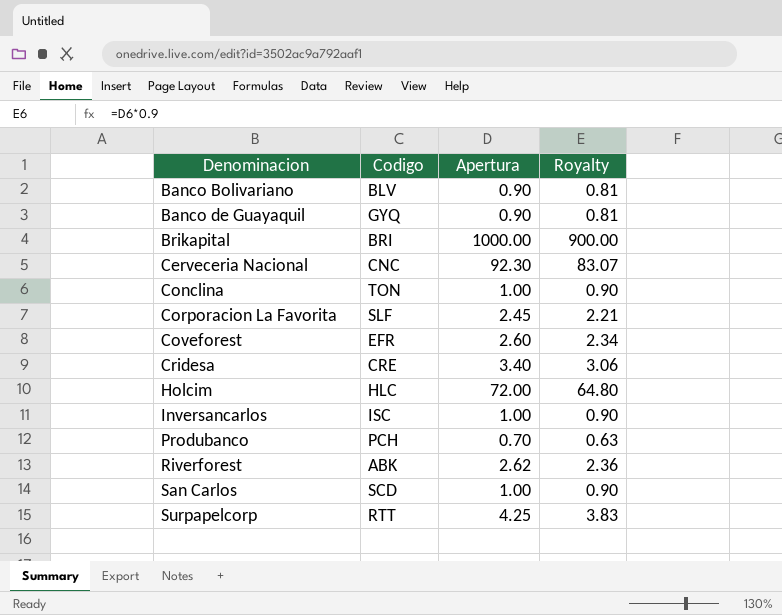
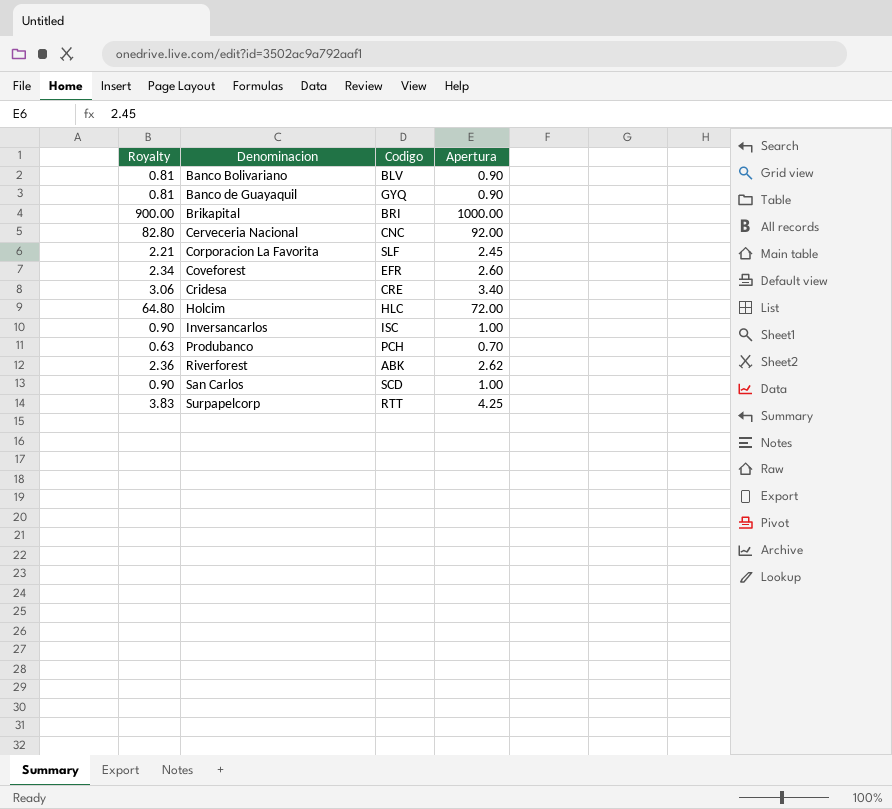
column Royalty | position: 4 -> 1
row Conclina: TON | 1.00 | 0.90 -> none
Cerveceria Nacional | Royalty: 83.07 -> 82.80
Cerveceria Nacional | Apertura: 92.30 -> 92.00

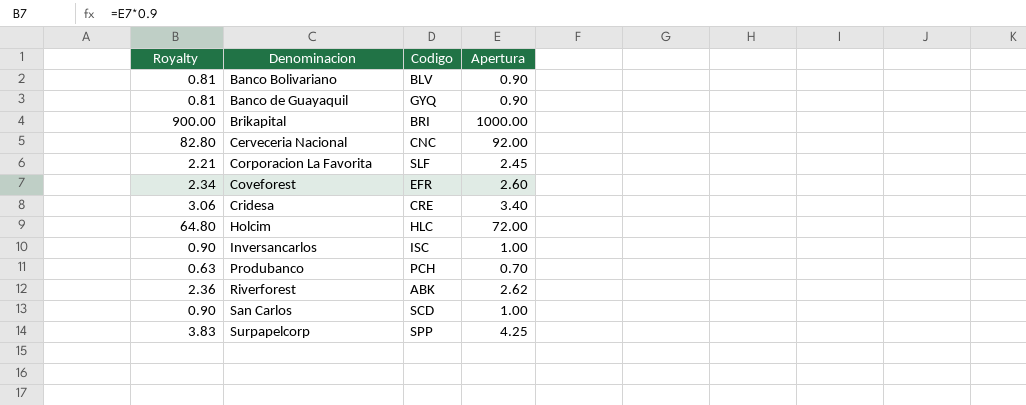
Surpapelcorp | Codigo: RTT -> SPP

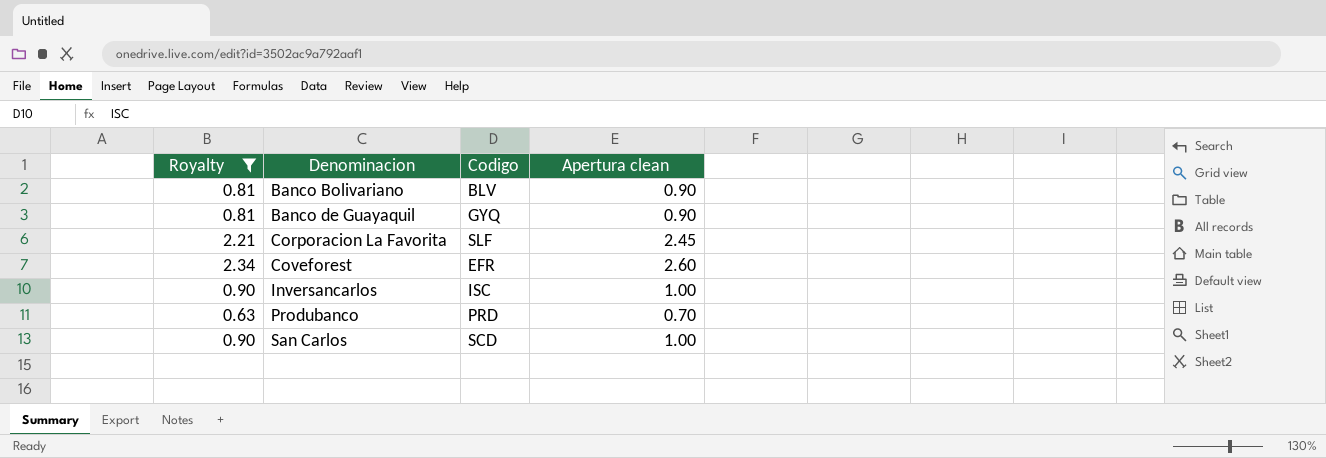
filter: none -> Royalty <= 2.34
column name: Apertura -> Apertura clean
Produbanco | Codigo: PCH -> PRD

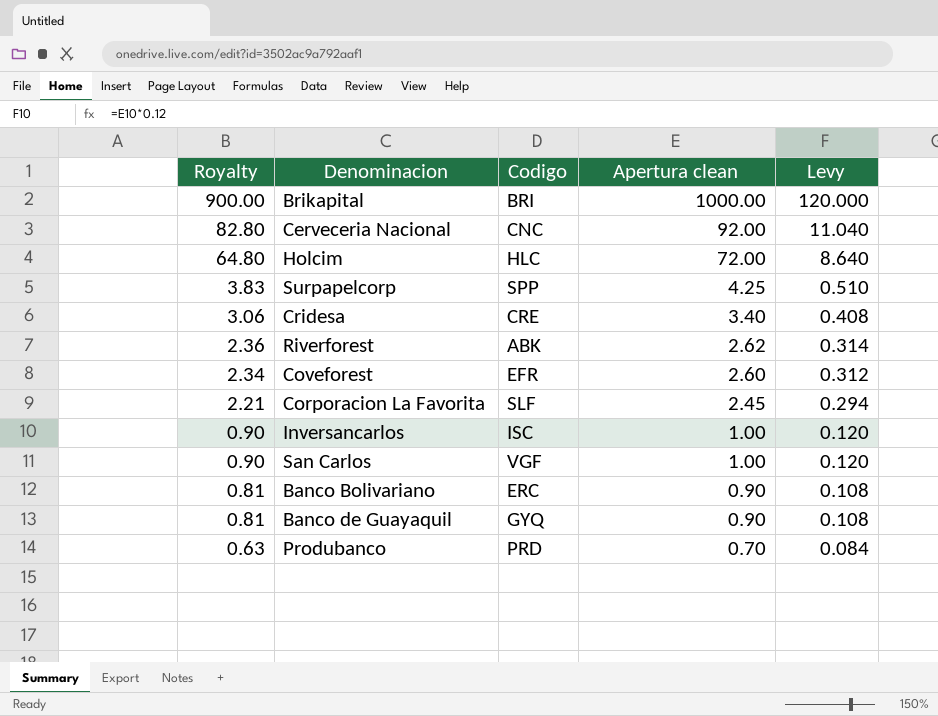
filter: Royalty <= 2.34 -> none
row order: Denominacion ascending -> Royalty descending
column Levy | formula: none -> [Apertura clean] * 0.12
San Carlos | Codigo: SCD -> VGF
Banco Bolivariano | Codigo: BLV -> ERC

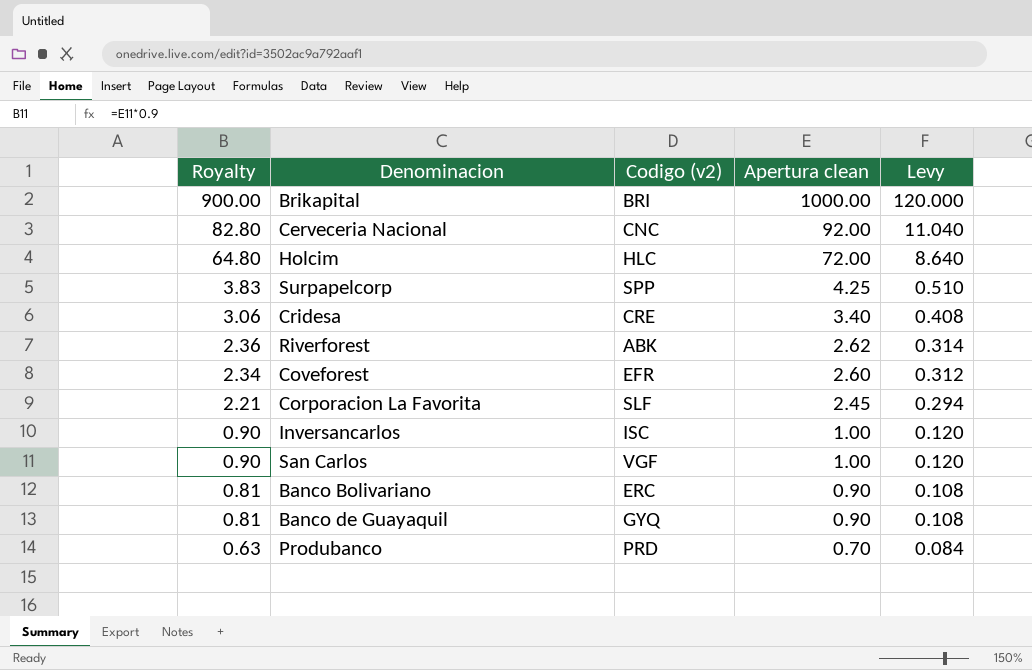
column name: Codigo -> Codigo (v2)

